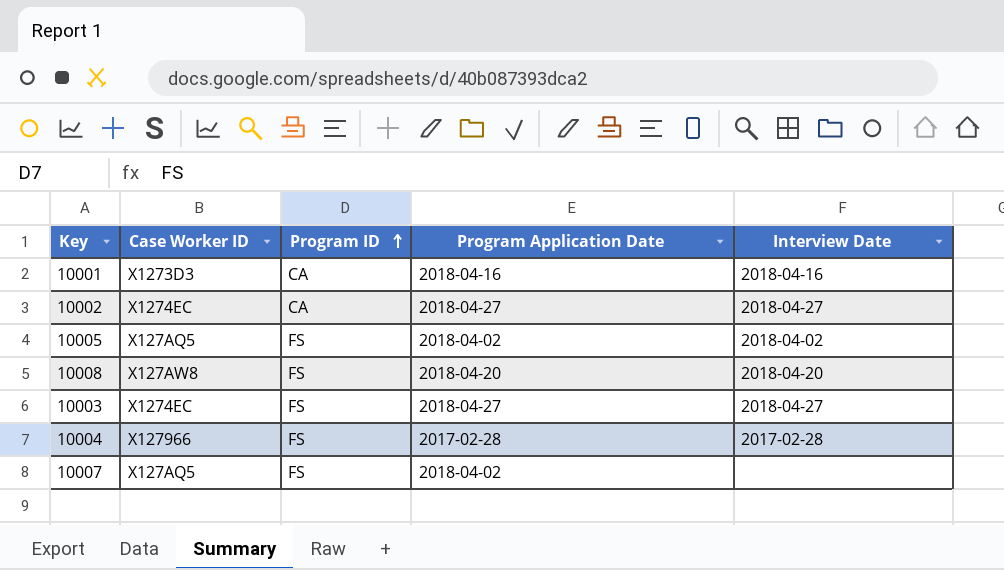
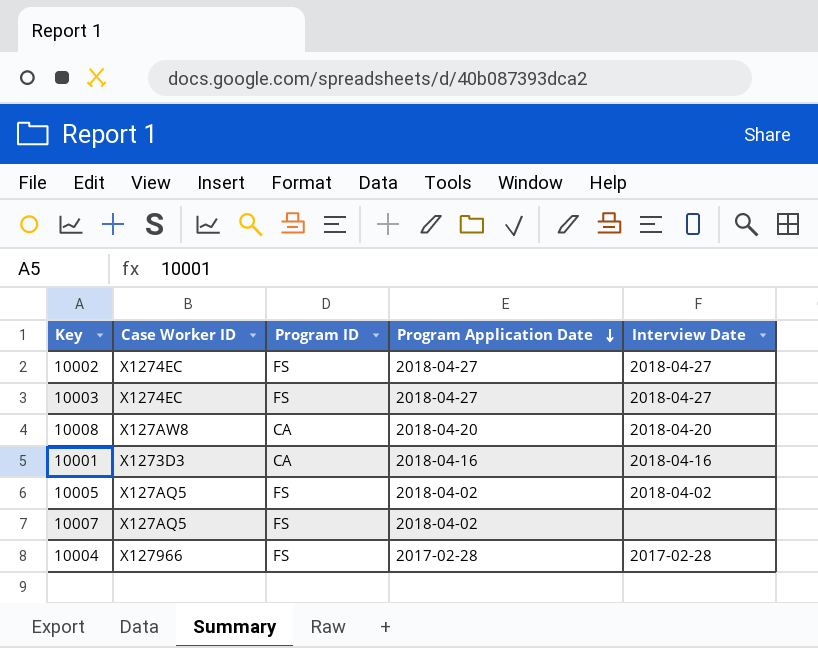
row order: Program ID ascending -> Program Application Date descending
10002 | Program ID: CA -> FS
10008 | Program ID: FS -> CA

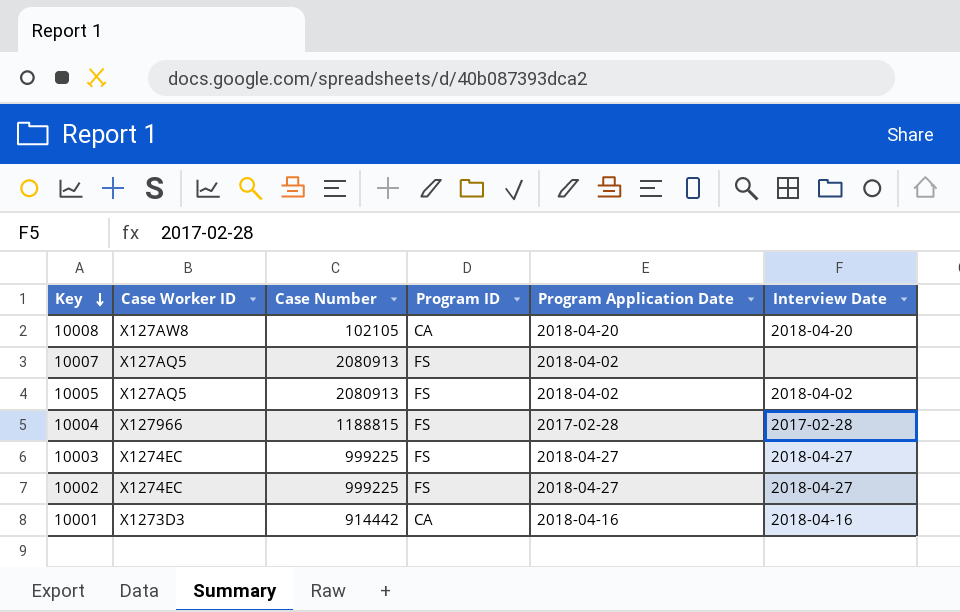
row order: Program Application Date descending -> Key descending
column Case Number | position: none -> 3

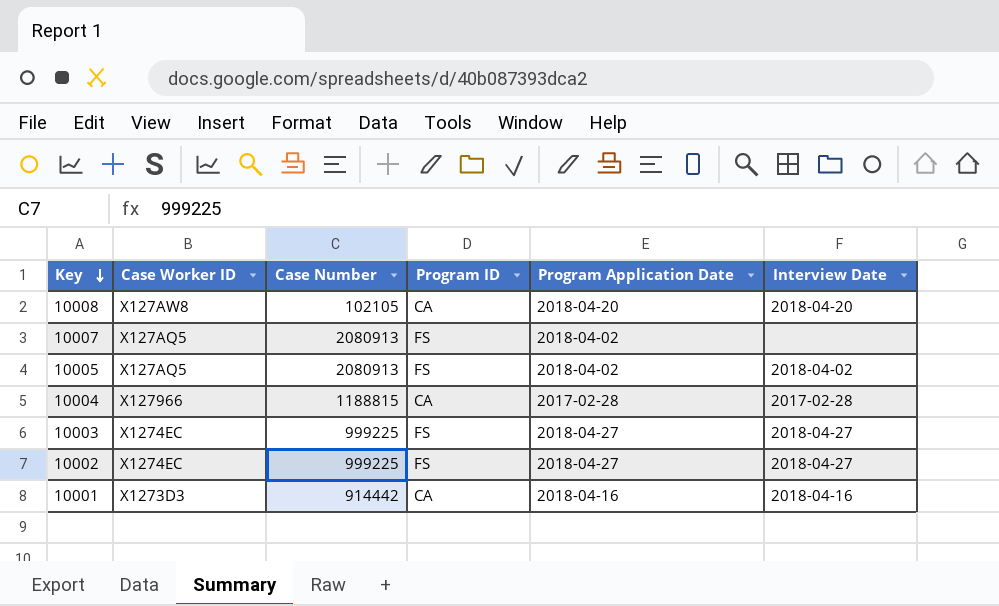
10004 | Program ID: FS -> CA

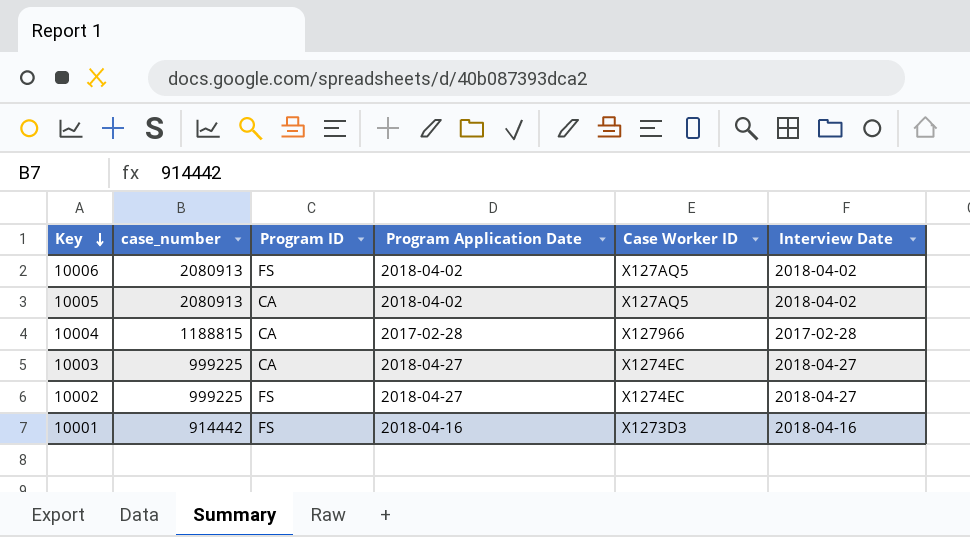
column name: Case Number -> case_number
column Case Worker ID | position: 2 -> 5
row 10008: X127AW8 | 102105 | CA | 2018-04-20 | 2018-04-20 -> none
row 10007: X127AQ5 | 2080913 | FS | 2018-04-02 | none -> none
row 10006: none -> 2080913 | FS | 2018-04-02 | X127AQ5 | 2018-04-02
10005 | Program ID: FS -> CA
10003 | Program ID: FS -> CA
10001 | Program ID: CA -> FS

